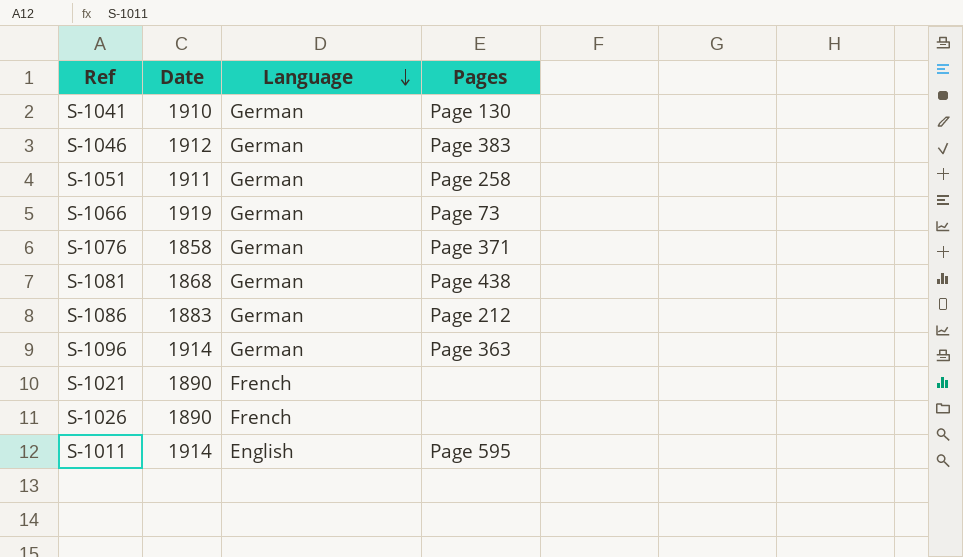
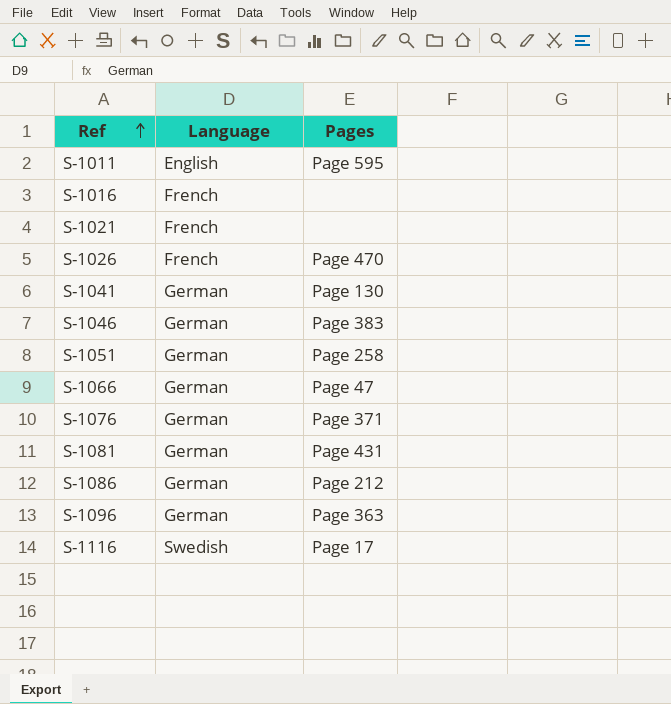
row order: Language descending -> Ref ascending
column Date | position: 2 -> none
row S-1016: none -> French | none
S-1026 | Pages: none -> Page 470
S-1066 | Pages: Page 73 -> Page 47
S-1081 | Pages: Page 438 -> Page 431
row S-1116: none -> Swedish | Page 17

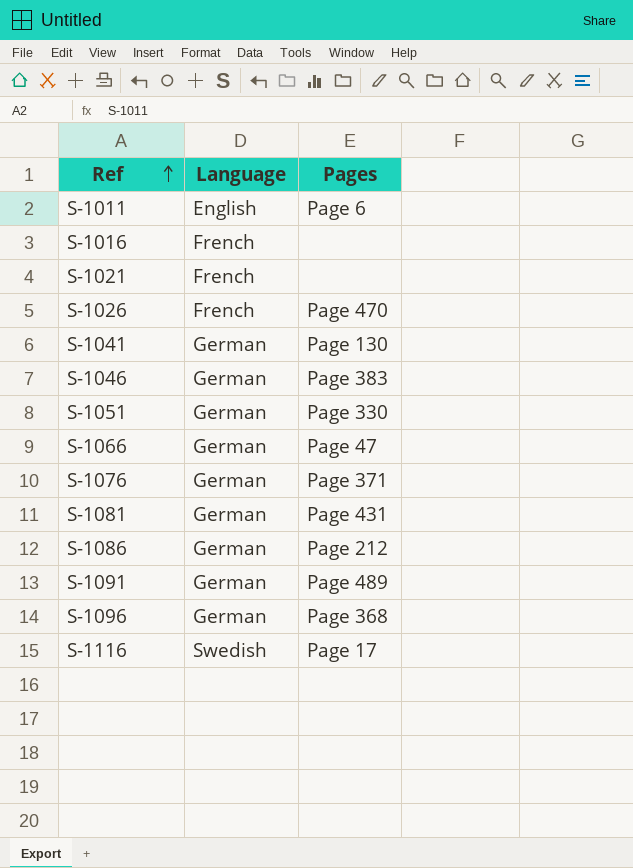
S-1011 | Pages: Page 595 -> Page 6
S-1051 | Pages: Page 258 -> Page 330
row S-1091: none -> German | Page 489
S-1096 | Pages: Page 363 -> Page 368

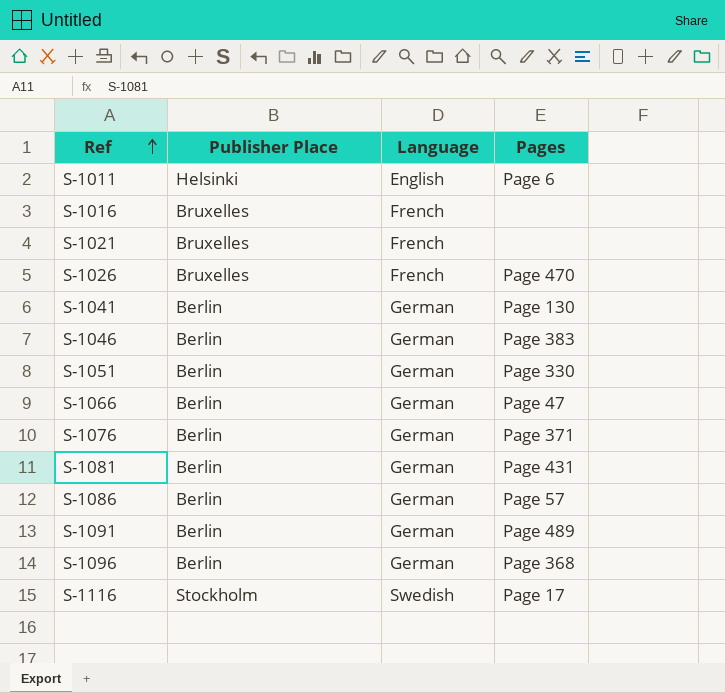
column Publisher Place | position: none -> 2
S-1086 | Pages: Page 212 -> Page 57

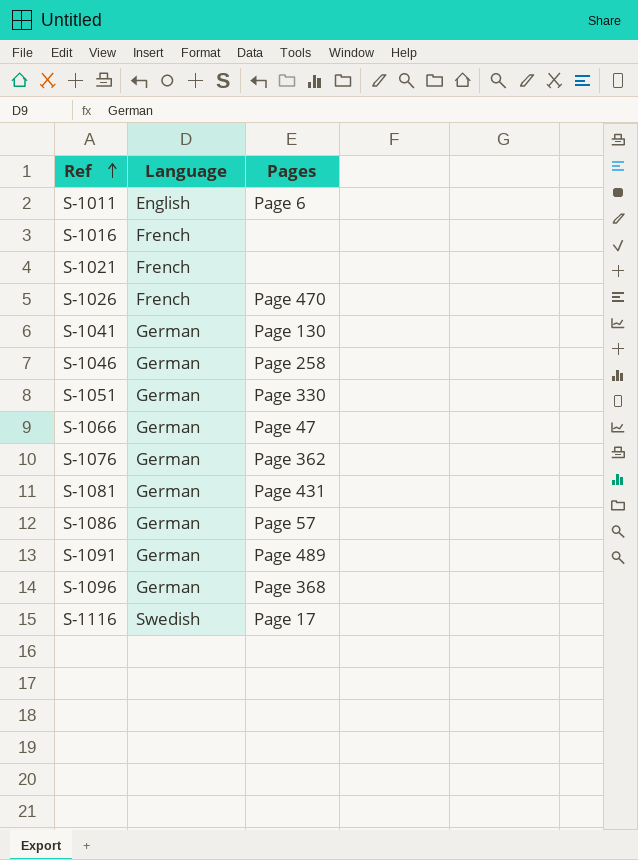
column Publisher Place | position: 2 -> none
S-1046 | Pages: Page 383 -> Page 258
S-1076 | Pages: Page 371 -> Page 362

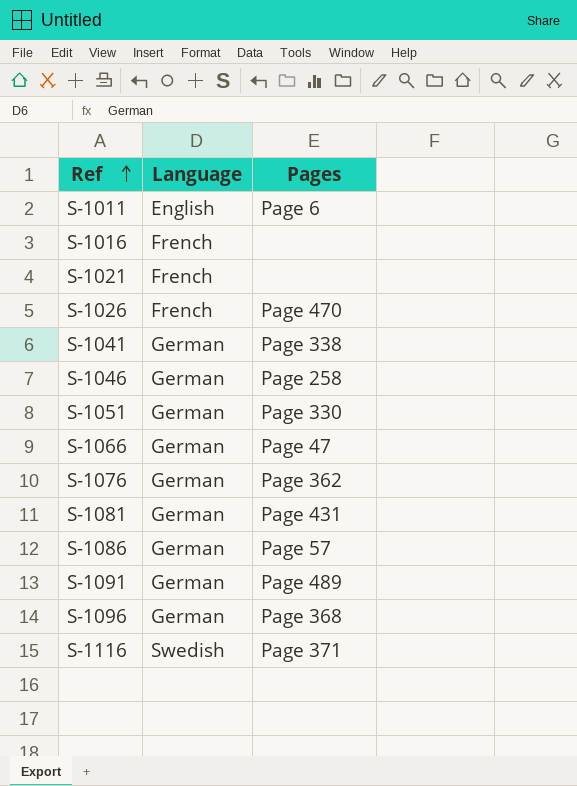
S-1041 | Pages: Page 130 -> Page 338
S-1116 | Pages: Page 17 -> Page 371

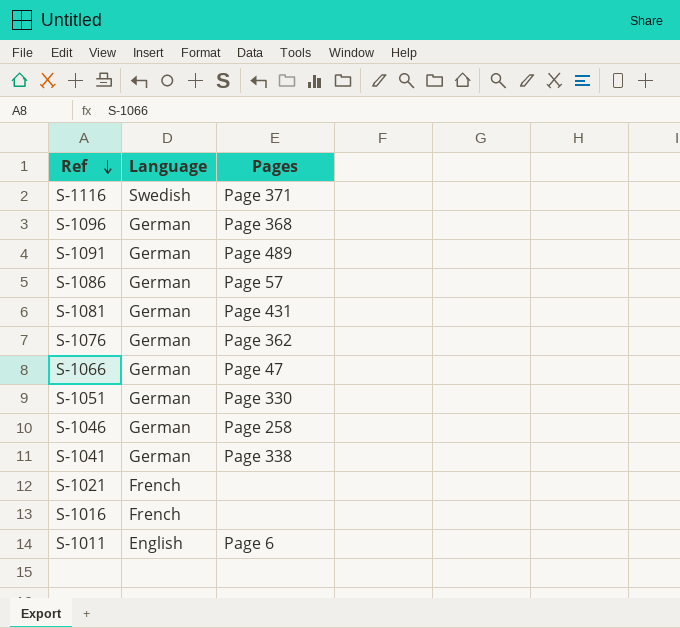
row order: Ref ascending -> Ref descending
row S-1026: French | Page 470 -> none

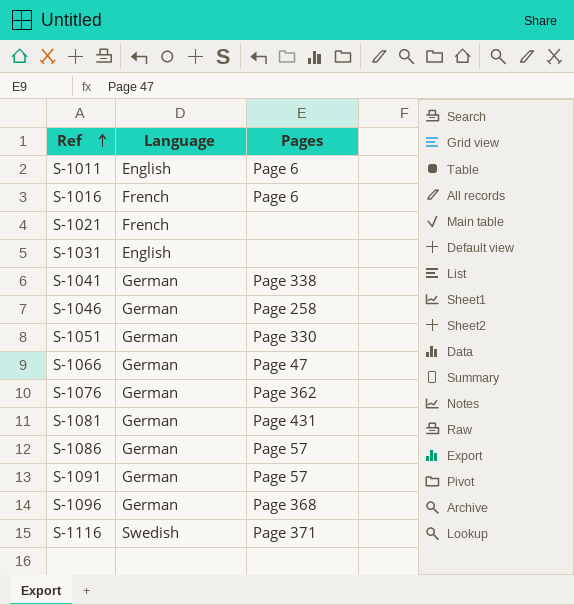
row order: Ref descending -> Ref ascending
S-1016 | Pages: none -> Page 6
row S-1031: none -> English | none
S-1091 | Pages: Page 489 -> Page 57

